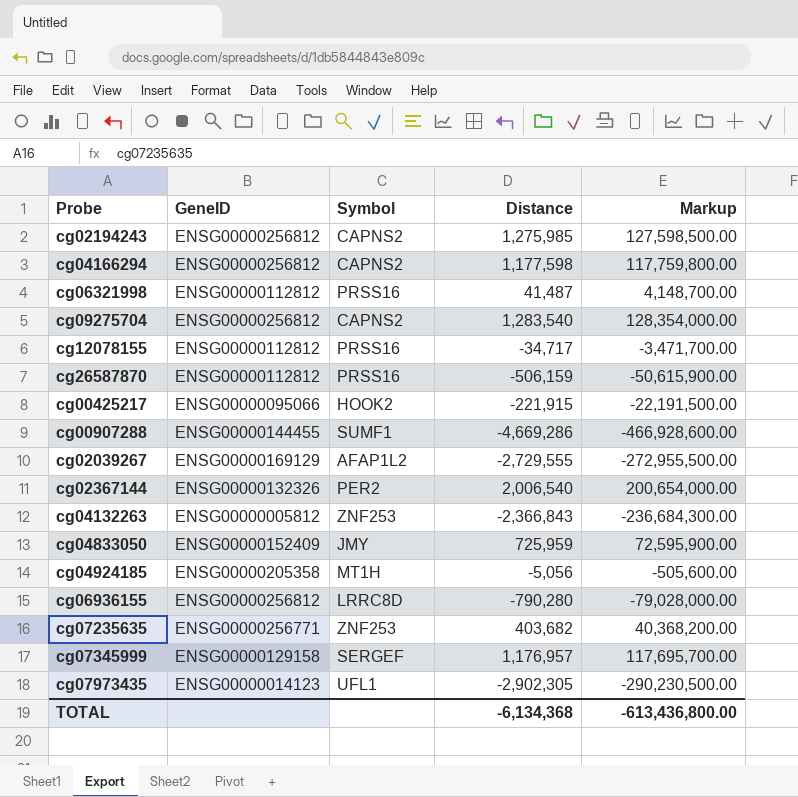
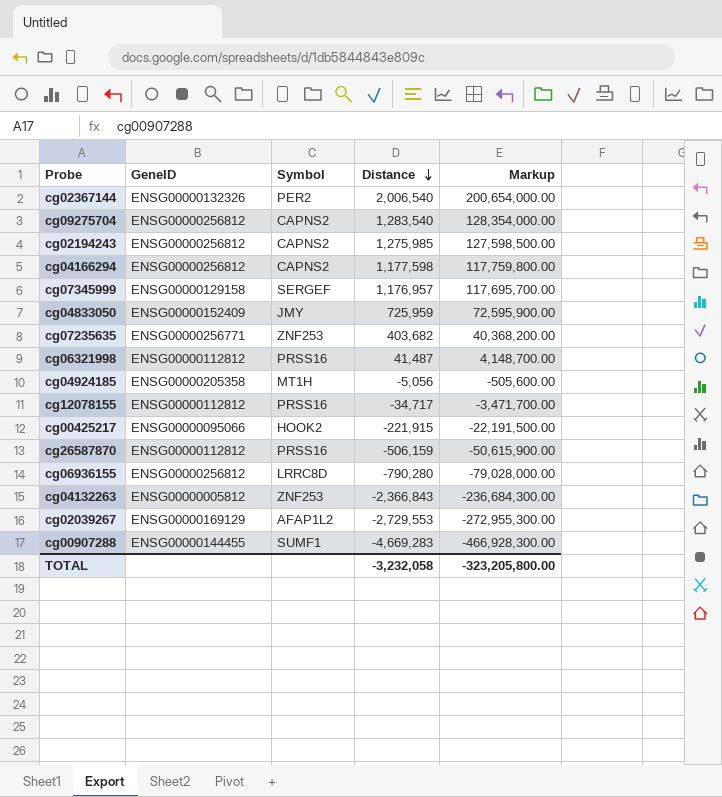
row order: none -> Distance descending
row cg07973435: ENSG00000014123 | UFL1 | -2,902,305 | -290,230,500.00 -> none
cg02039267 | Distance: -2,729,555 -> -2,729,553
cg02039267 | Markup: -272,955,500.00 -> -272,955,300.00
cg00907288 | Distance: -4,669,286 -> -4,669,283
cg00907288 | Markup: -466,928,600.00 -> -466,928,300.00
TOTAL | Distance: -6,134,368 -> -3,232,058
TOTAL | Markup: -613,436,800.00 -> -323,205,800.00

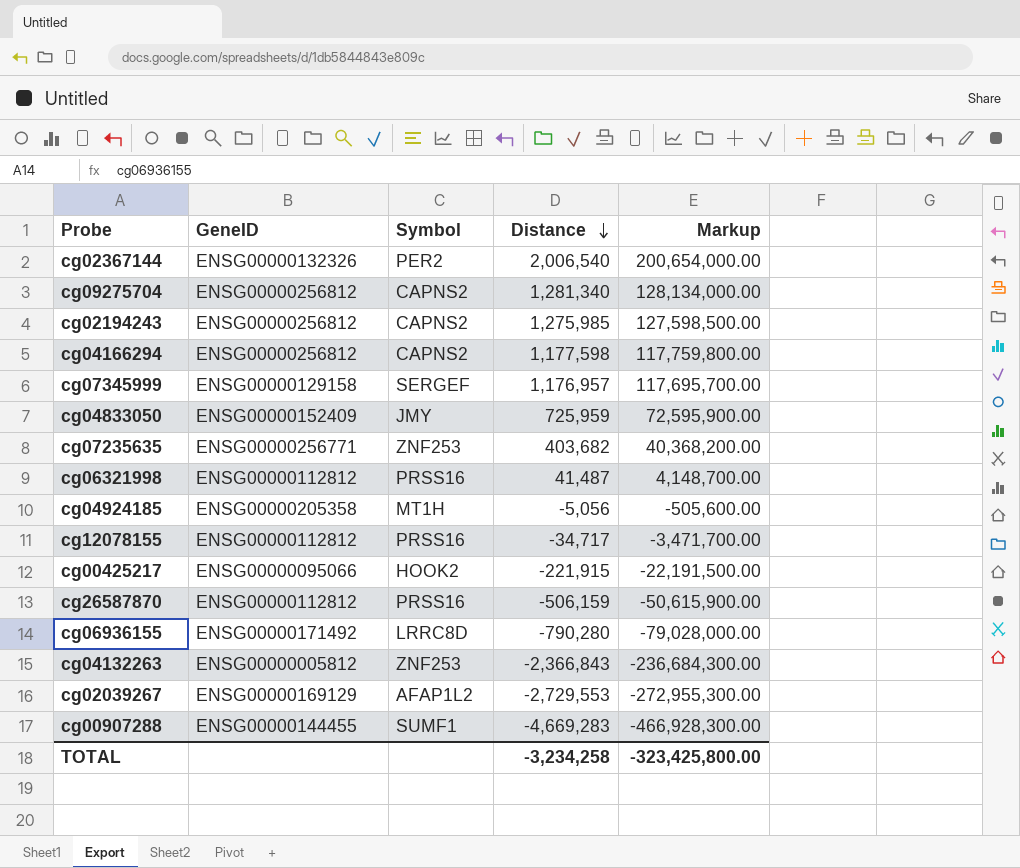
cg09275704 | Distance: 1,283,540 -> 1,281,340
cg09275704 | Markup: 128,354,000.00 -> 128,134,000.00
cg06936155 | GeneID: ENSG00000256812 -> ENSG00000171492
TOTAL | Distance: -3,232,058 -> -3,234,258
TOTAL | Markup: -323,205,800.00 -> -323,425,800.00

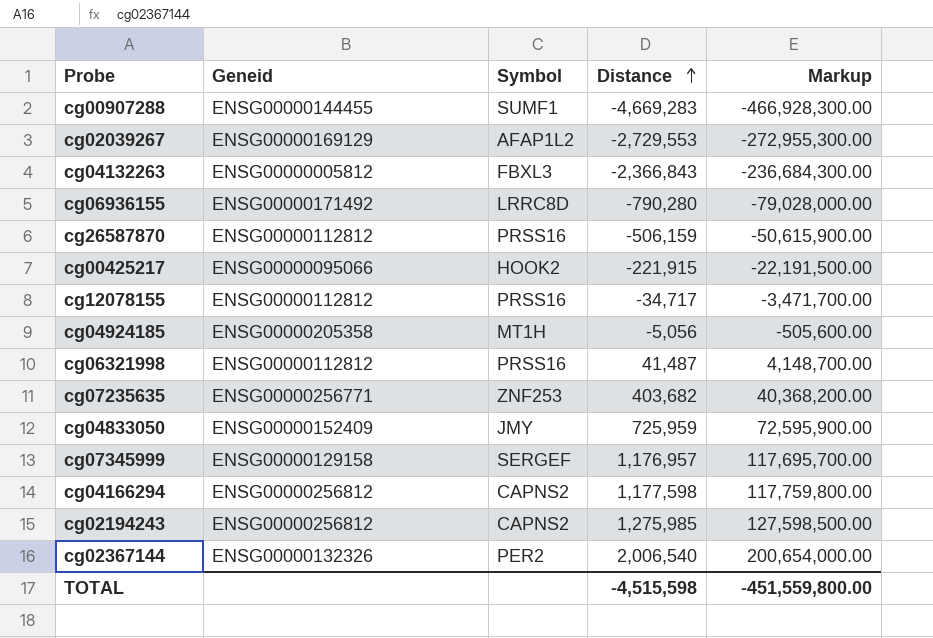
row order: Distance descending -> Distance ascending
column name: GeneID -> Geneid
row cg09275704: ENSG00000256812 | CAPNS2 | 1,281,340 | 128,134,000.00 -> none
cg04132263 | Symbol: ZNF253 -> FBXL3
TOTAL | Distance: -3,234,258 -> -4,515,598
TOTAL | Markup: -323,425,800.00 -> -451,559,800.00

